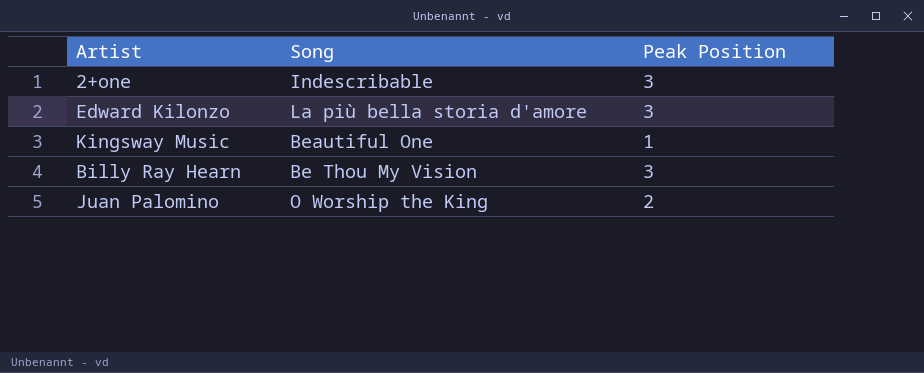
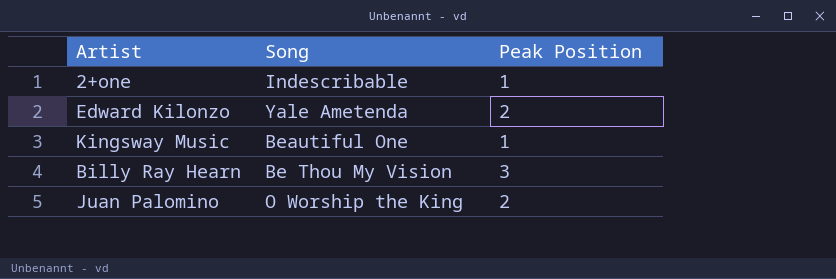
2+one | Peak Position: 3 -> 1
Edward Kilonzo | Song: La più bella storia d'amore -> Yale Ametenda
Edward Kilonzo | Peak Position: 3 -> 2

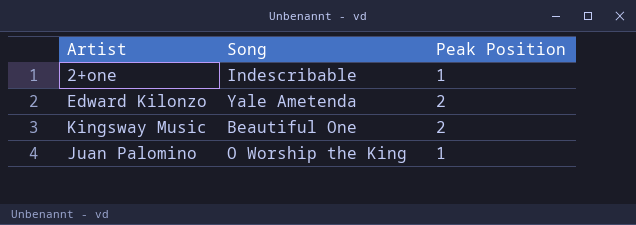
row Billy Ray Hearn: Be Thou My Vision | 3 -> none
Kingsway Music | Peak Position: 1 -> 2
Juan Palomino | Peak Position: 2 -> 1

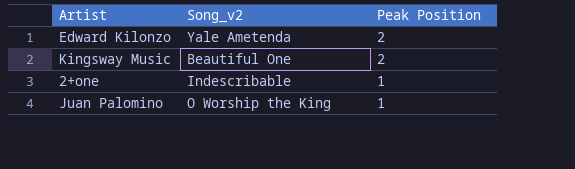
row order: none -> Peak Position descending
column name: Song -> Song_v2

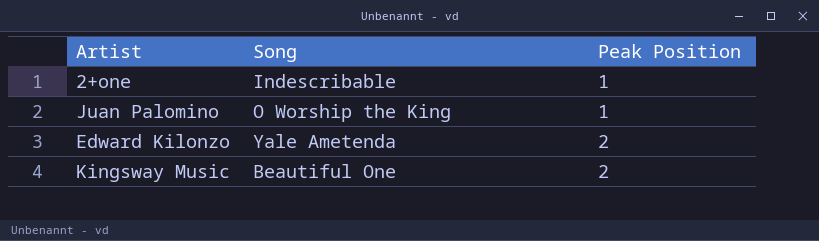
row order: Peak Position descending -> Peak Position ascending
column name: Song_v2 -> Song

